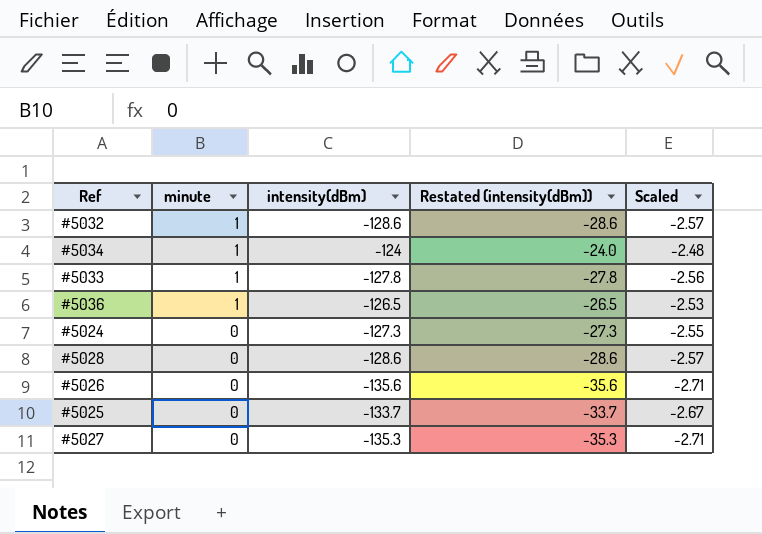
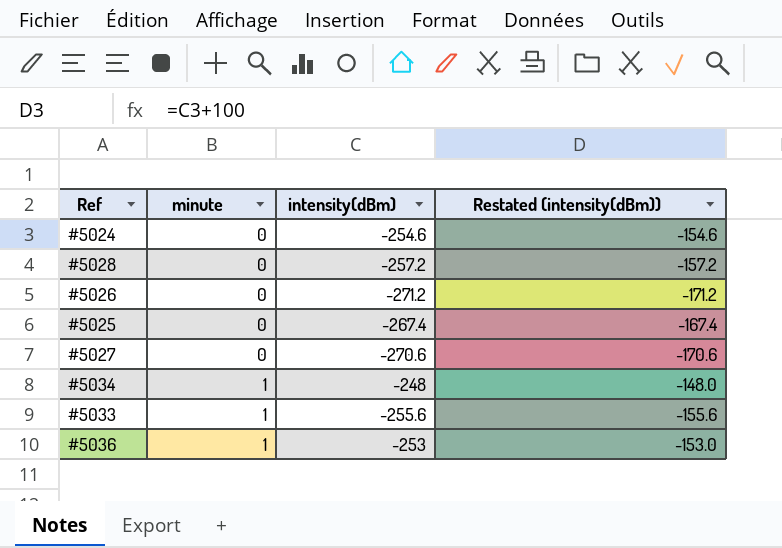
row order: minute descending -> minute ascending
column Scaled | formula: [intensity(dBm)] * 0.02 -> none
row #5032: 1 | -128.6 | -28.6 | -2.57 -> none
#5024 | intensity(dBm): -127.3 -> -254.6
#5024 | Restated (intensity(dBm)): -27.3 -> -154.6
#5028 | intensity(dBm): -128.6 -> -257.2
#5028 | Restated (intensity(dBm)): -28.6 -> -157.2
#5026 | intensity(dBm): -135.6 -> -271.2
#5026 | Restated (intensity(dBm)): -35.6 -> -171.2
#5025 | intensity(dBm): -133.7 -> -267.4
#5025 | Restated (intensity(dBm)): -33.7 -> -167.4
#5027 | intensity(dBm): -135.3 -> -270.6
#5027 | Restated (intensity(dBm)): -35.3 -> -170.6
#5034 | intensity(dBm): -124 -> -248
#5034 | Restated (intensity(dBm)): -24.0 -> -148.0
#5033 | intensity(dBm): -127.8 -> -255.6
#5033 | Restated (intensity(dBm)): -27.8 -> -155.6
#5036 | intensity(dBm): -126.5 -> -253
#5036 | Restated (intensity(dBm)): -26.5 -> -153.0

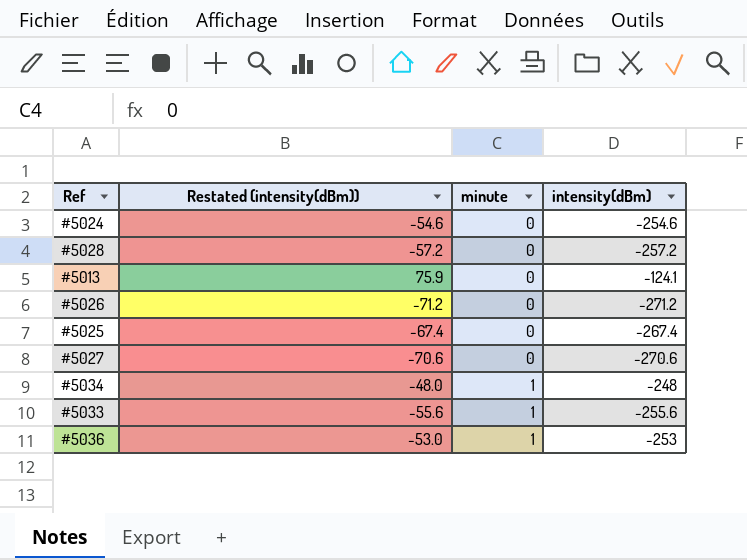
column Restated (intensity(dBm)) | formula: [intensity(dBm)] + 100 -> [intensity(dBm)] + 200
column Restated (intensity(dBm)) | position: 4 -> 2
row #5013: none -> 75.9 | 0 | -124.1

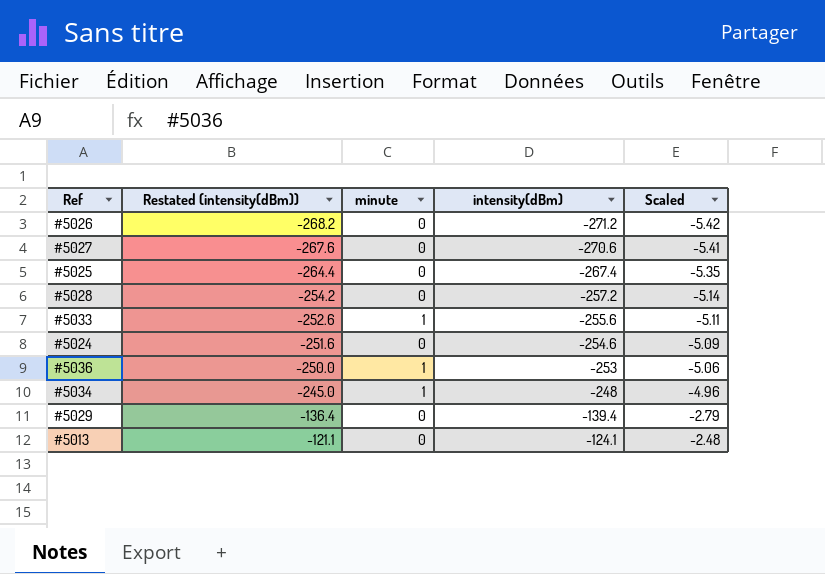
row order: minute ascending -> Restated (intensity(dBm)) ascending
column Restated (intensity(dBm)) | formula: [intensity(dBm)] + 200 -> [intensity(dBm)] + 3
column Scaled | formula: none -> [intensity(dBm)] * 0.02
row #5029: none -> -136.4 | 0 | -139.4 | -2.79

